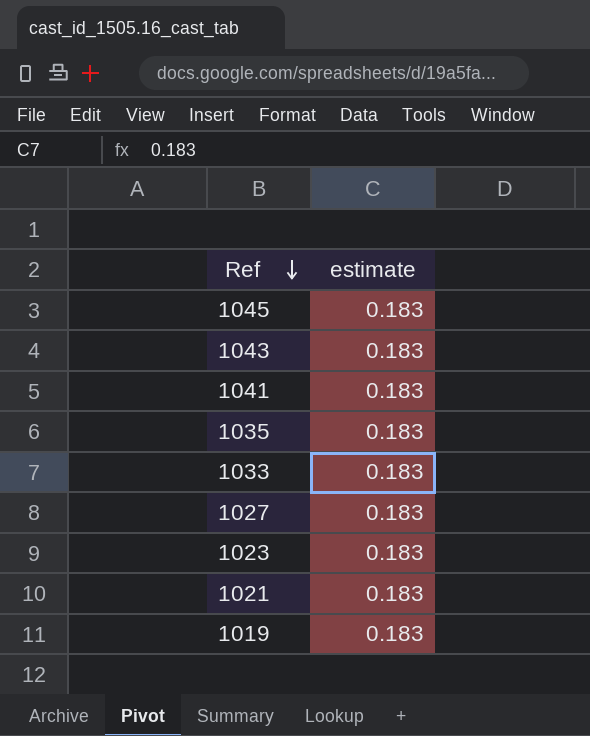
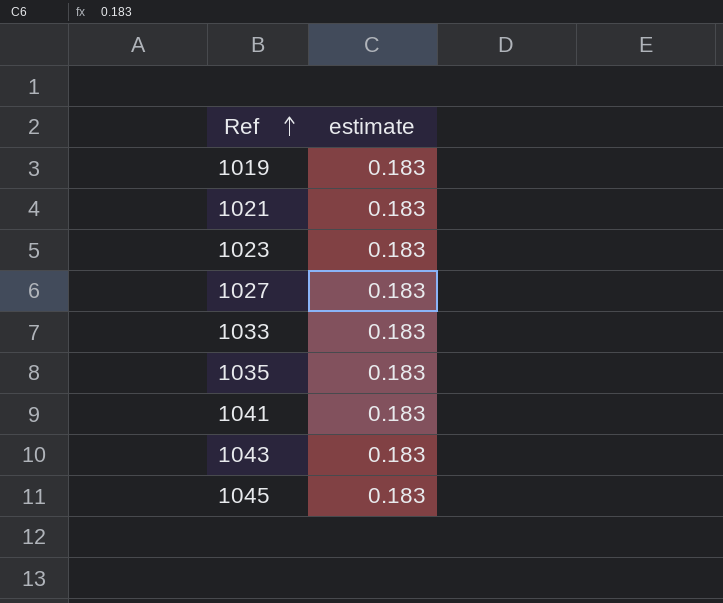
row order: Ref descending -> Ref ascending

